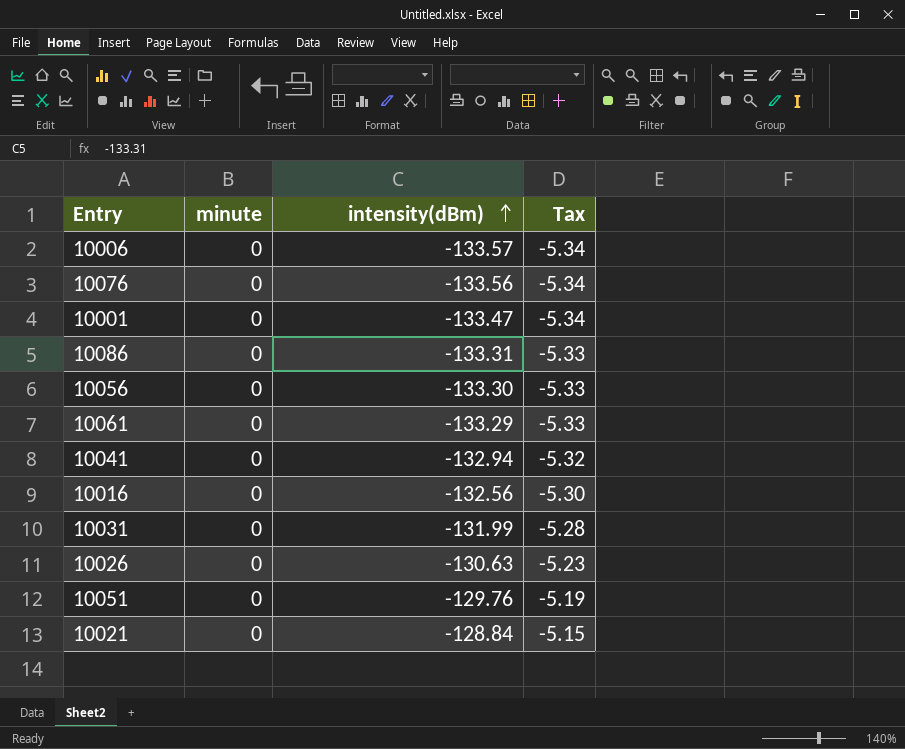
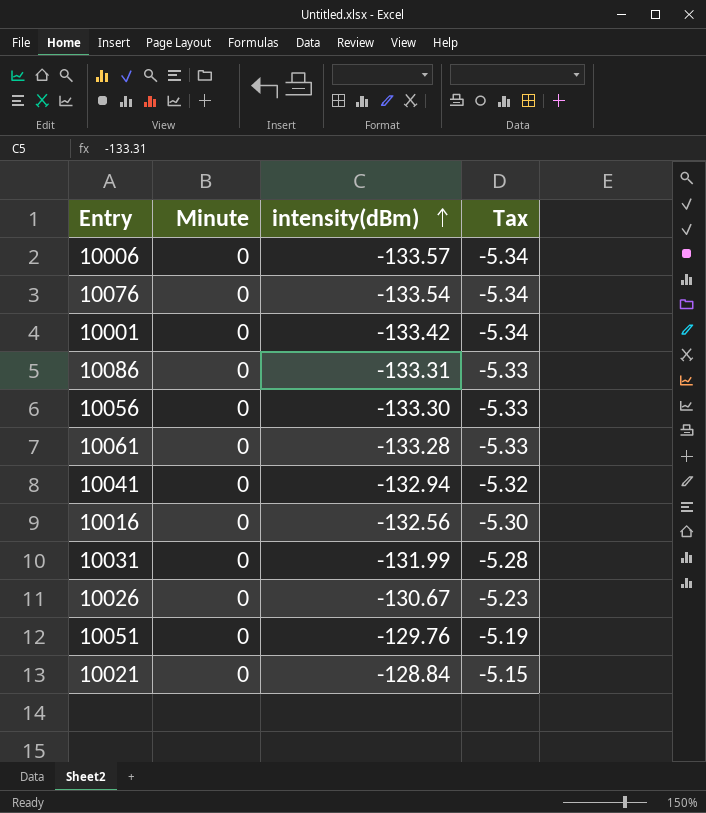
column name: minute -> Minute
10076 | intensity(dBm): -133.56 -> -133.54
10001 | intensity(dBm): -133.47 -> -133.42
10061 | intensity(dBm): -133.29 -> -133.28
10026 | intensity(dBm): -130.63 -> -130.67

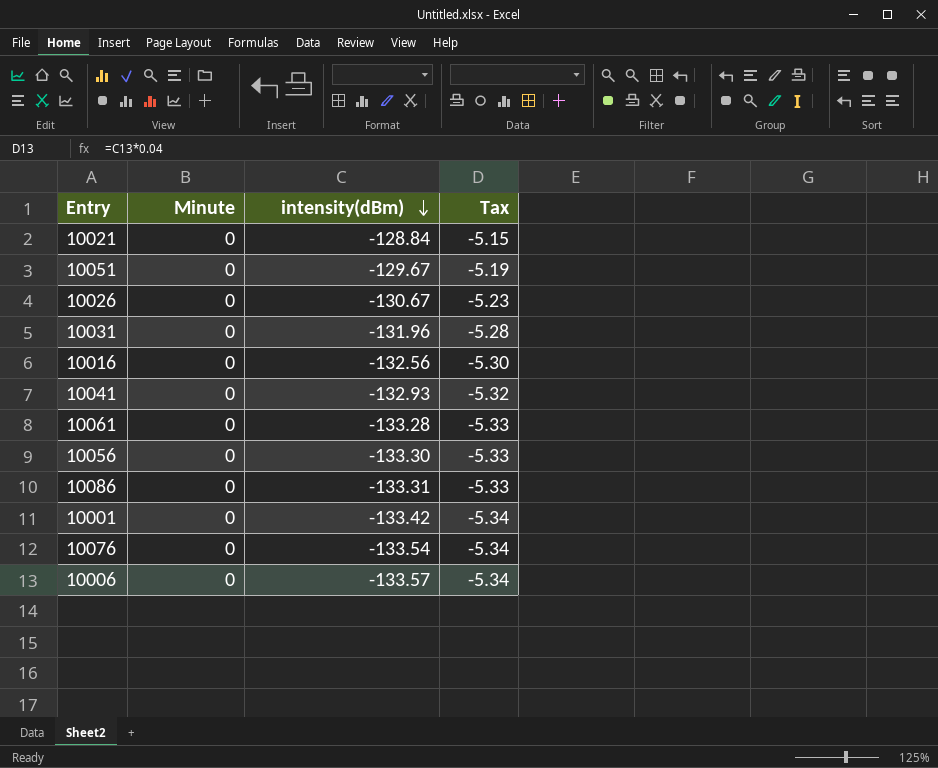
row order: intensity(dBm) ascending -> intensity(dBm) descending
10051 | intensity(dBm): -129.76 -> -129.67
10031 | intensity(dBm): -131.99 -> -131.96
10041 | intensity(dBm): -132.94 -> -132.93

